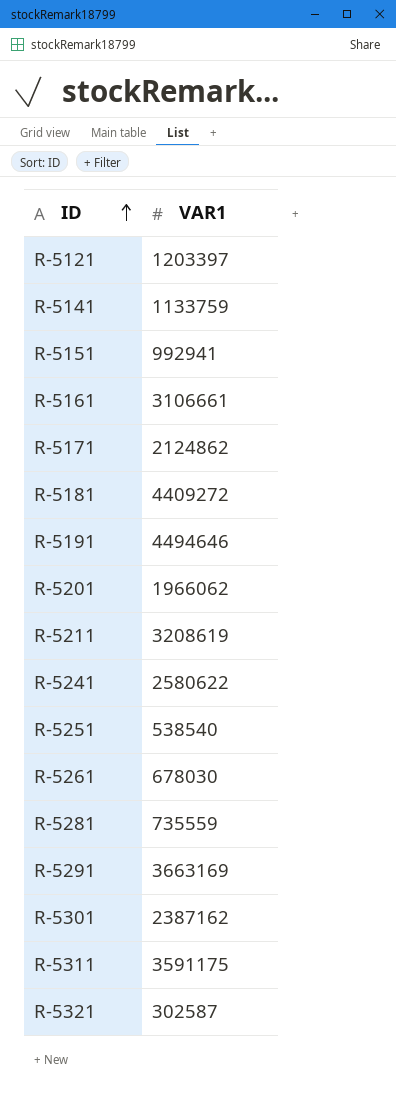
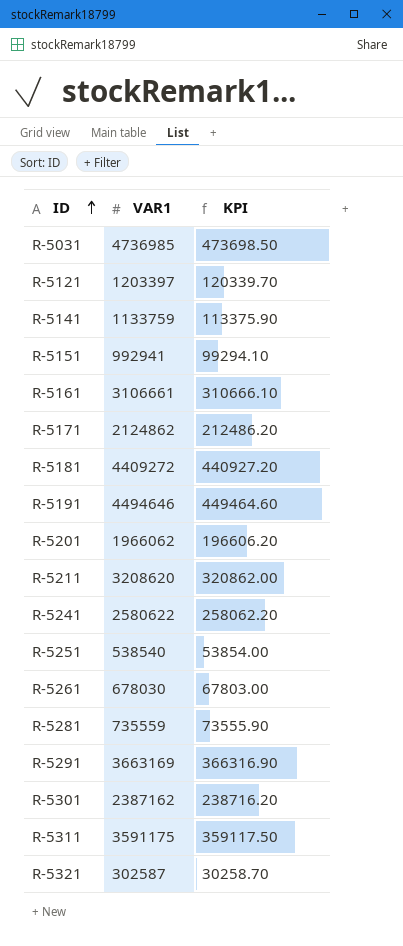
column KPI | formula: none -> [VAR1] * 0.1
row R-5031: none -> 4736985 | 473698.50
R-5211 | VAR1: 3208619 -> 3208620

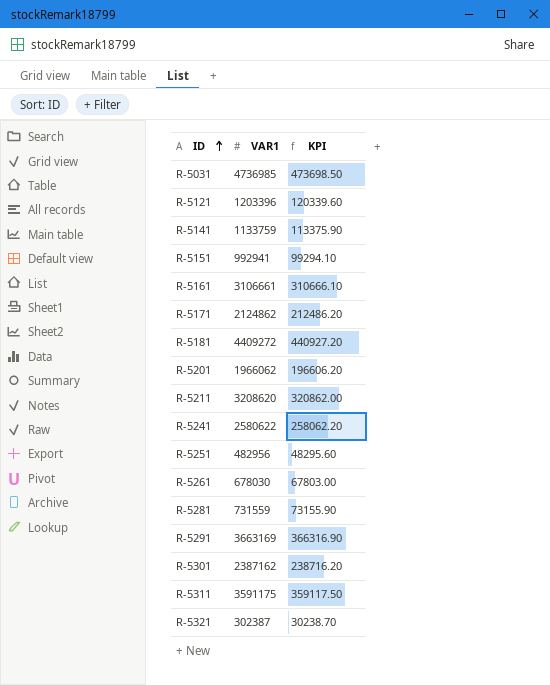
row R-5191: 4494646 | 449464.60 -> none
R-5121 | VAR1: 1203397 -> 1203396
R-5121 | KPI: 120339.70 -> 120339.60
R-5251 | VAR1: 538540 -> 482956
R-5251 | KPI: 53854.00 -> 48295.60
R-5281 | VAR1: 735559 -> 731559
R-5281 | KPI: 73555.90 -> 73155.90
R-5321 | VAR1: 302587 -> 302387
R-5321 | KPI: 30258.70 -> 30238.70

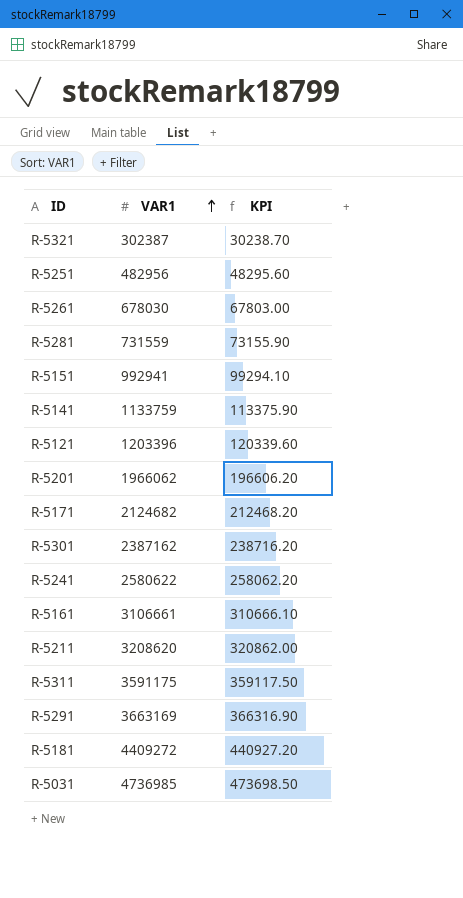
row order: ID ascending -> VAR1 ascending
R-5171 | VAR1: 2124862 -> 2124682
R-5171 | KPI: 212486.20 -> 212468.20

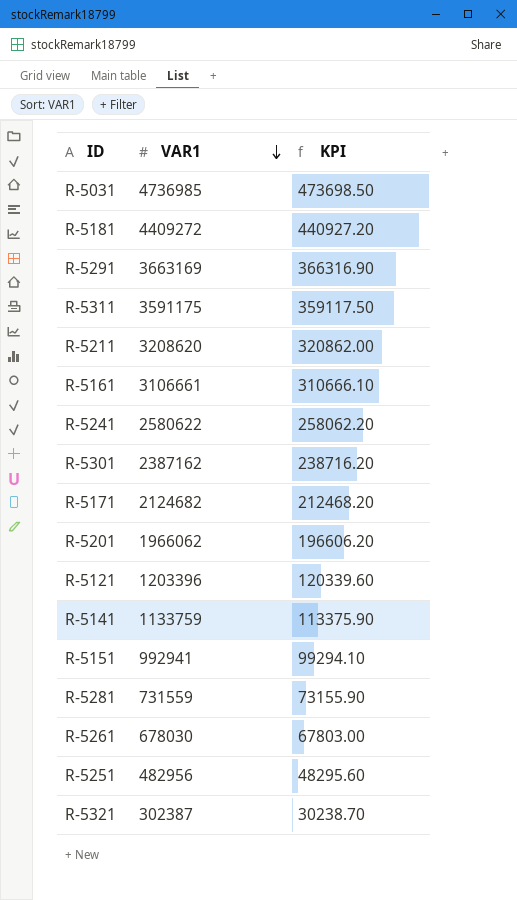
row order: VAR1 ascending -> VAR1 descending

